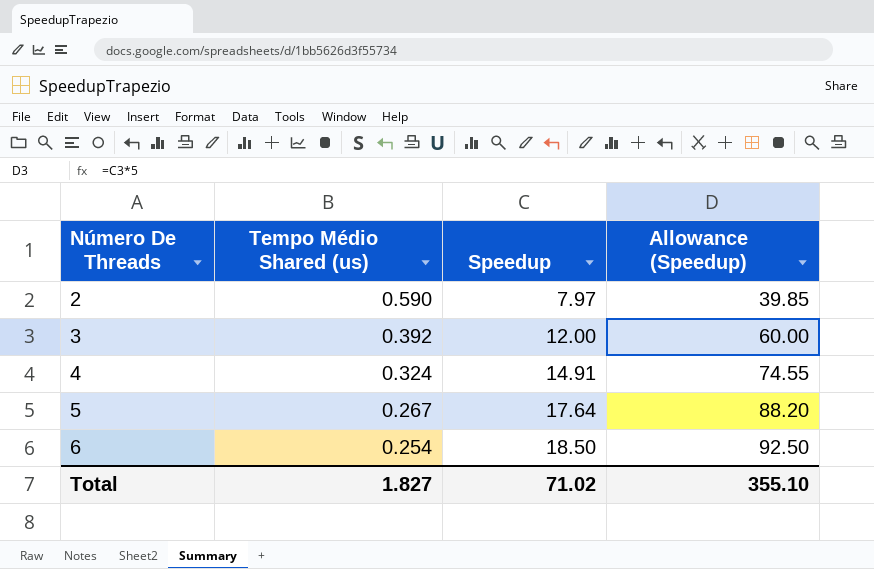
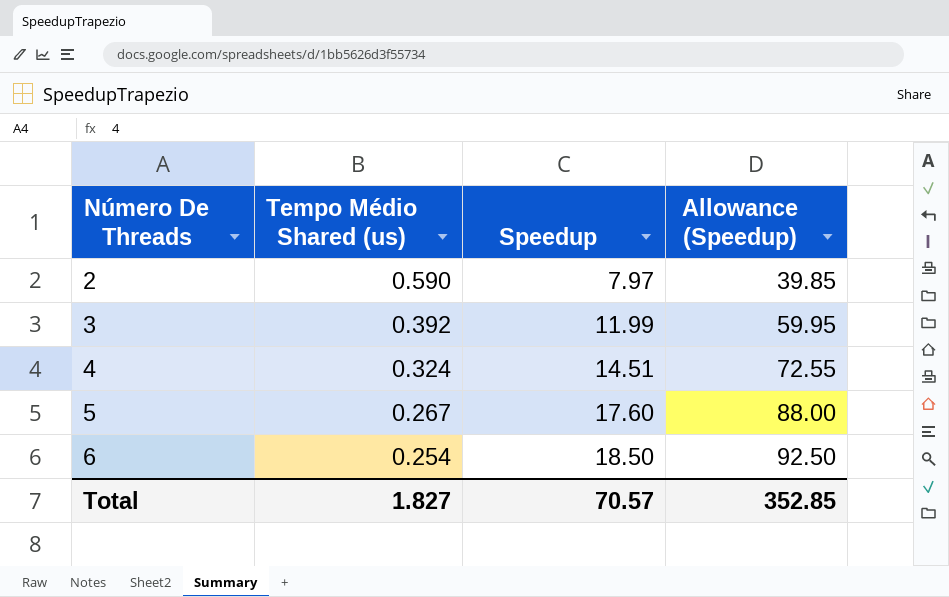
3 | Speedup: 12.00 -> 11.99
3 | Allowance (Speedup): 60.00 -> 59.95
4 | Speedup: 14.91 -> 14.51
4 | Allowance (Speedup): 74.55 -> 72.55
5 | Speedup: 17.64 -> 17.60
5 | Allowance (Speedup): 88.20 -> 88.00
Total | Speedup: 71.02 -> 70.57
Total | Allowance (Speedup): 355.10 -> 352.85

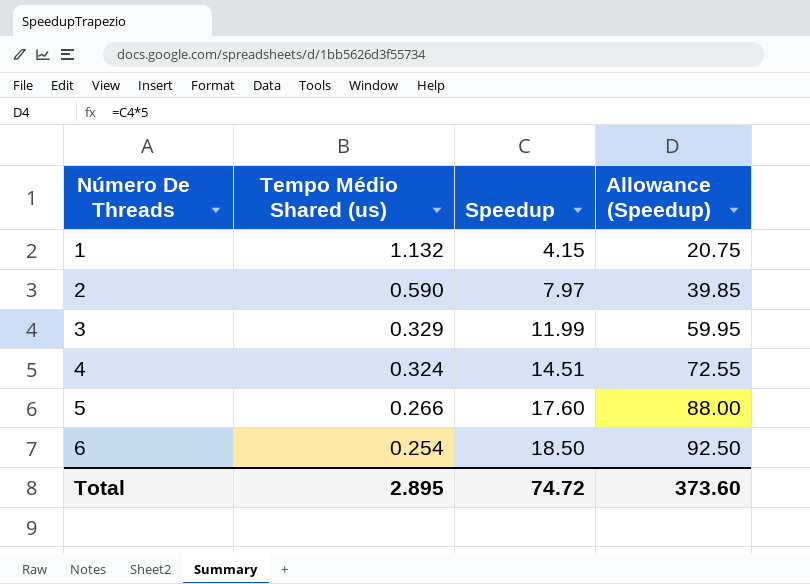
row 1: none -> 1.132 | 4.15 | 20.75
3 | Tempo Médio Shared (us): 0.392 -> 0.329
5 | Tempo Médio Shared (us): 0.267 -> 0.266
Total | Tempo Médio Shared (us): 1.827 -> 2.895
Total | Speedup: 70.57 -> 74.72
Total | Allowance (Speedup): 352.85 -> 373.60

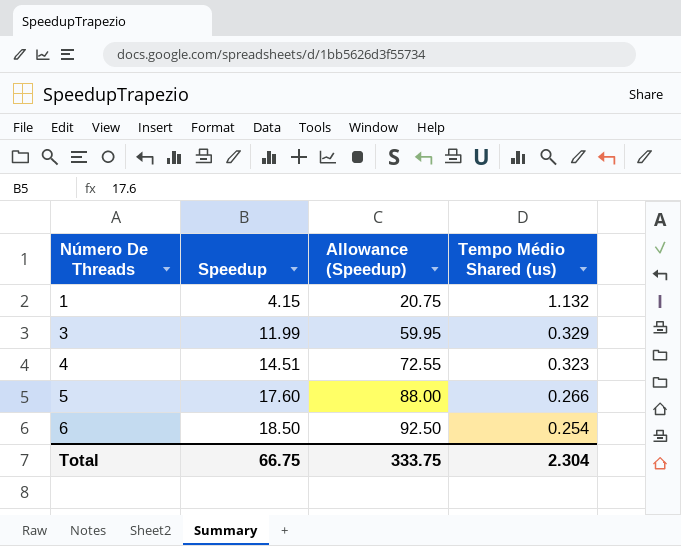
column Tempo Médio Shared (us) | position: 2 -> 4
row 2: 0.590 | 7.97 | 39.85 -> none
4 | Tempo Médio Shared (us): 0.324 -> 0.323
Total | Speedup: 74.72 -> 66.75
Total | Allowance (Speedup): 373.60 -> 333.75
Total | Tempo Médio Shared (us): 2.895 -> 2.304

